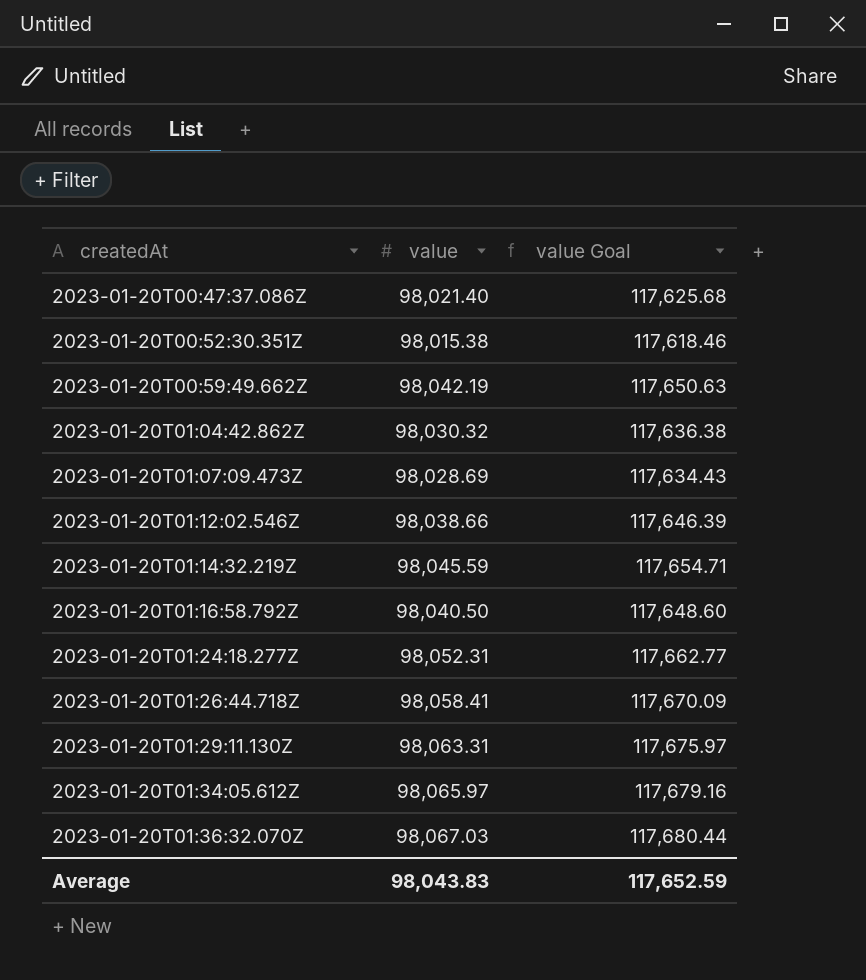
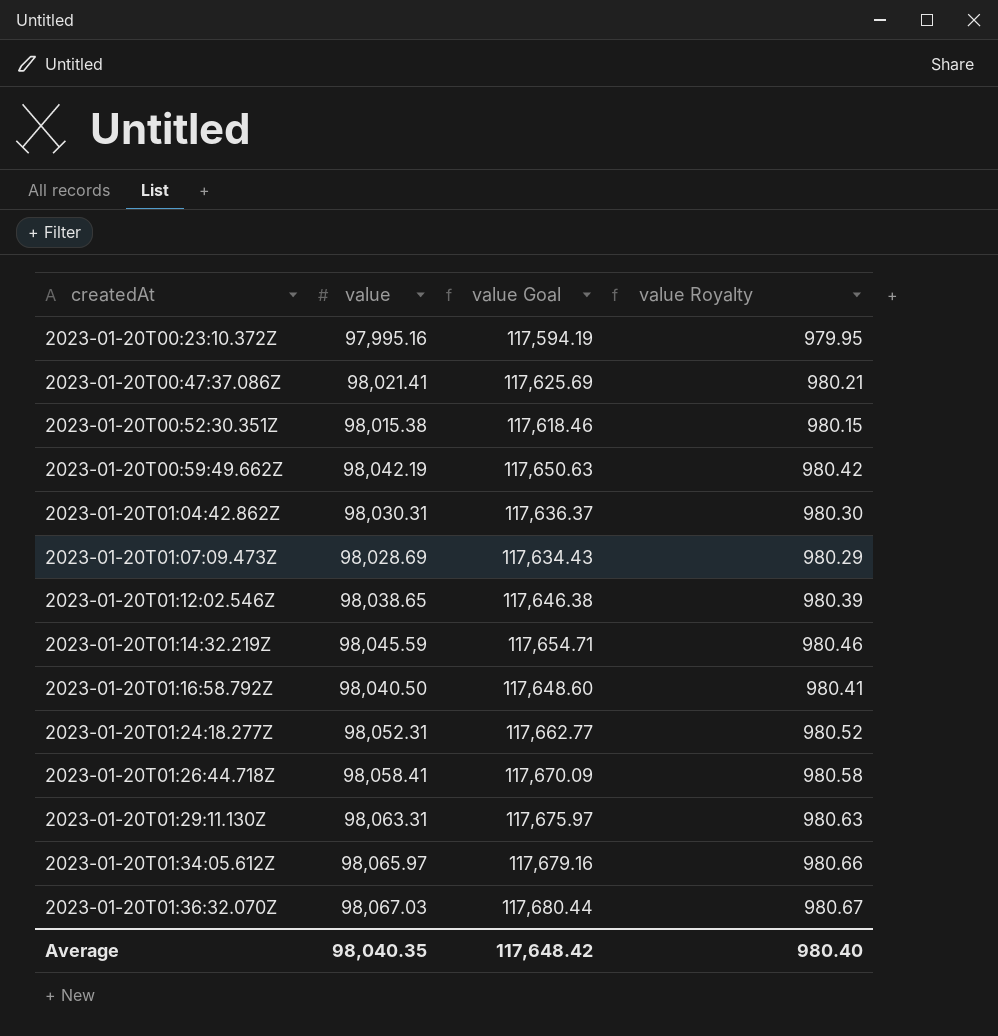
column value Royalty | formula: none -> [value] * 0.01
row 2023-01-20T00:23:10.372Z: none -> 97,995.16 | 117,594.19 | 979.95
2023-01-20T00:47:37.086Z | value: 98,021.40 -> 98,021.41
2023-01-20T00:47:37.086Z | value Goal: 117,625.68 -> 117,625.69
2023-01-20T01:04:42.862Z | value: 98,030.32 -> 98,030.31
2023-01-20T01:04:42.862Z | value Goal: 117,636.38 -> 117,636.37
2023-01-20T01:12:02.546Z | value: 98,038.66 -> 98,038.65
2023-01-20T01:12:02.546Z | value Goal: 117,646.39 -> 117,646.38
Average | value: 98,043.83 -> 98,040.35
Average | value Goal: 117,652.59 -> 117,648.42

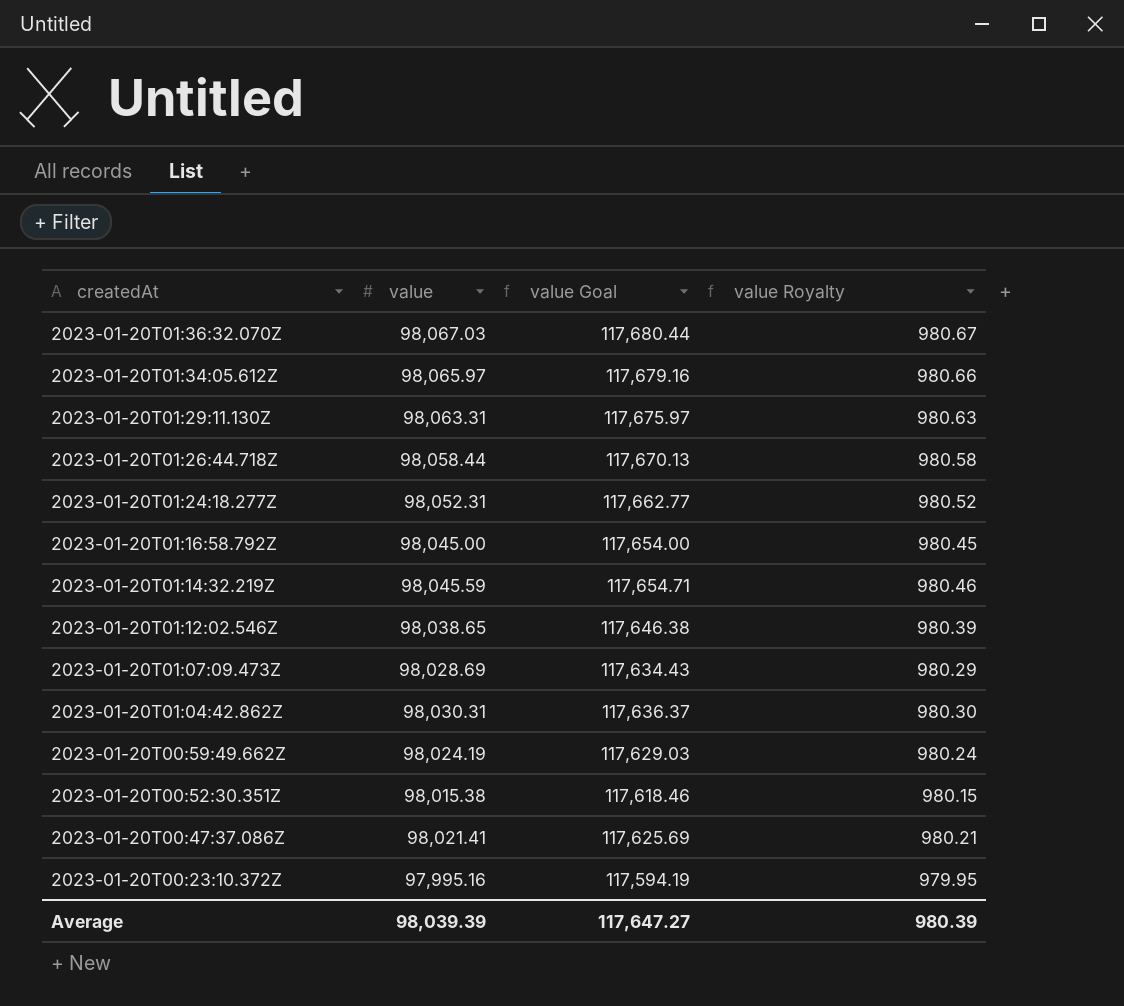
row order: createdAt ascending -> createdAt descending
2023-01-20T01:26:44.718Z | value: 98,058.41 -> 98,058.44
2023-01-20T01:26:44.718Z | value Goal: 117,670.09 -> 117,670.13
2023-01-20T01:16:58.792Z | value: 98,040.50 -> 98,045.00
2023-01-20T01:16:58.792Z | value Goal: 117,648.60 -> 117,654.00
2023-01-20T01:16:58.792Z | value Royalty: 980.41 -> 980.45
2023-01-20T00:59:49.662Z | value: 98,042.19 -> 98,024.19
2023-01-20T00:59:49.662Z | value Goal: 117,650.63 -> 117,629.03
2023-01-20T00:59:49.662Z | value Royalty: 980.42 -> 980.24
Average | value: 98,040.35 -> 98,039.39
Average | value Goal: 117,648.42 -> 117,647.27
Average | value Royalty: 980.40 -> 980.39

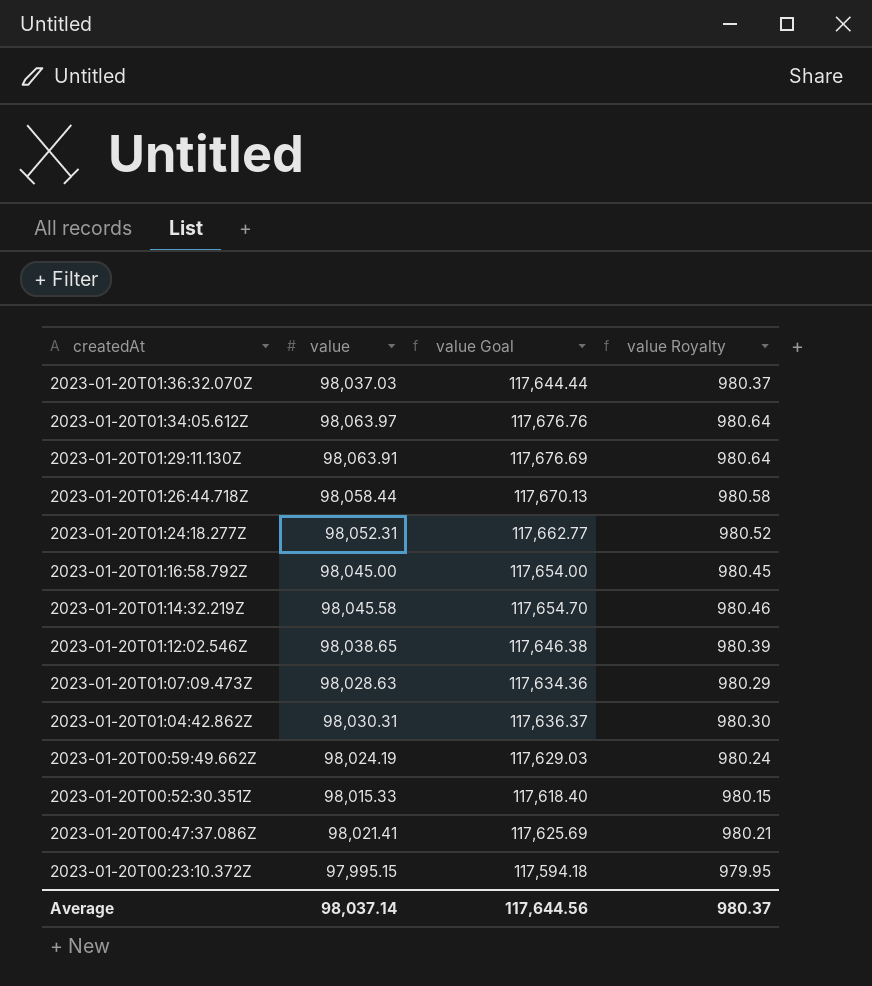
2023-01-20T01:36:32.070Z | value: 98,067.03 -> 98,037.03
2023-01-20T01:36:32.070Z | value Goal: 117,680.44 -> 117,644.44
2023-01-20T01:36:32.070Z | value Royalty: 980.67 -> 980.37
2023-01-20T01:34:05.612Z | value: 98,065.97 -> 98,063.97
2023-01-20T01:34:05.612Z | value Goal: 117,679.16 -> 117,676.76
2023-01-20T01:34:05.612Z | value Royalty: 980.66 -> 980.64
2023-01-20T01:29:11.130Z | value: 98,063.31 -> 98,063.91
2023-01-20T01:29:11.130Z | value Goal: 117,675.97 -> 117,676.69
2023-01-20T01:29:11.130Z | value Royalty: 980.63 -> 980.64
2023-01-20T01:14:32.219Z | value: 98,045.59 -> 98,045.58
2023-01-20T01:14:32.219Z | value Goal: 117,654.71 -> 117,654.70
2023-01-20T01:07:09.473Z | value: 98,028.69 -> 98,028.63
2023-01-20T01:07:09.473Z | value Goal: 117,634.43 -> 117,634.36
2023-01-20T00:52:30.351Z | value: 98,015.38 -> 98,015.33
2023-01-20T00:52:30.351Z | value Goal: 117,618.46 -> 117,618.40
2023-01-20T00:23:10.372Z | value: 97,995.16 -> 97,995.15
2023-01-20T00:23:10.372Z | value Goal: 117,594.19 -> 117,594.18
Average | value: 98,039.39 -> 98,037.14
Average | value Goal: 117,647.27 -> 117,644.56
Average | value Royalty: 980.39 -> 980.37

